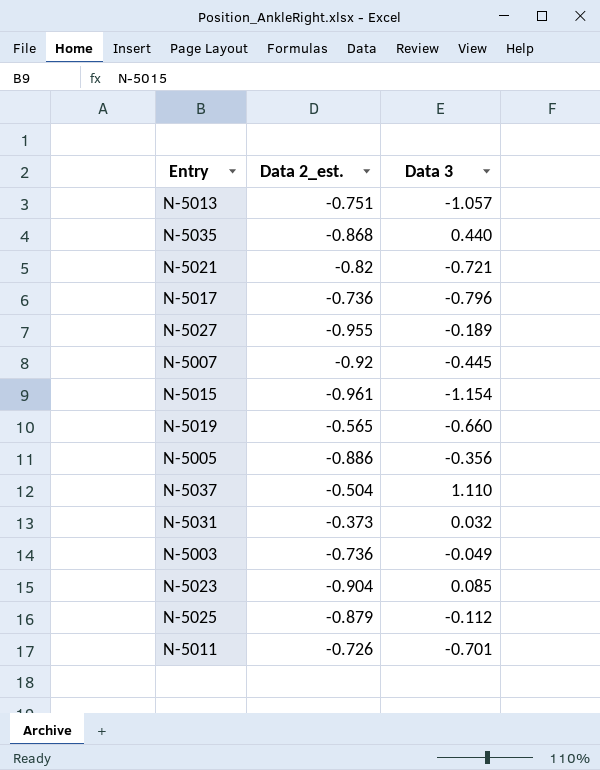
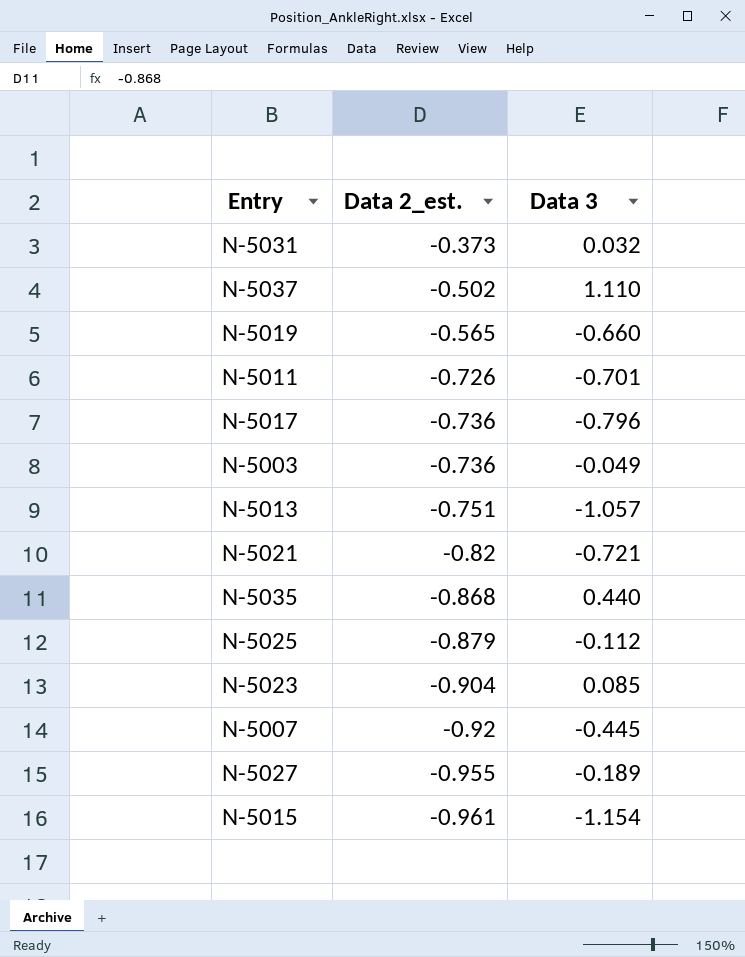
row order: none -> Data 2_est. descending
row N-5005: -0.886 | -0.356 -> none
N-5037 | Data 2_est.: -0.504 -> -0.502

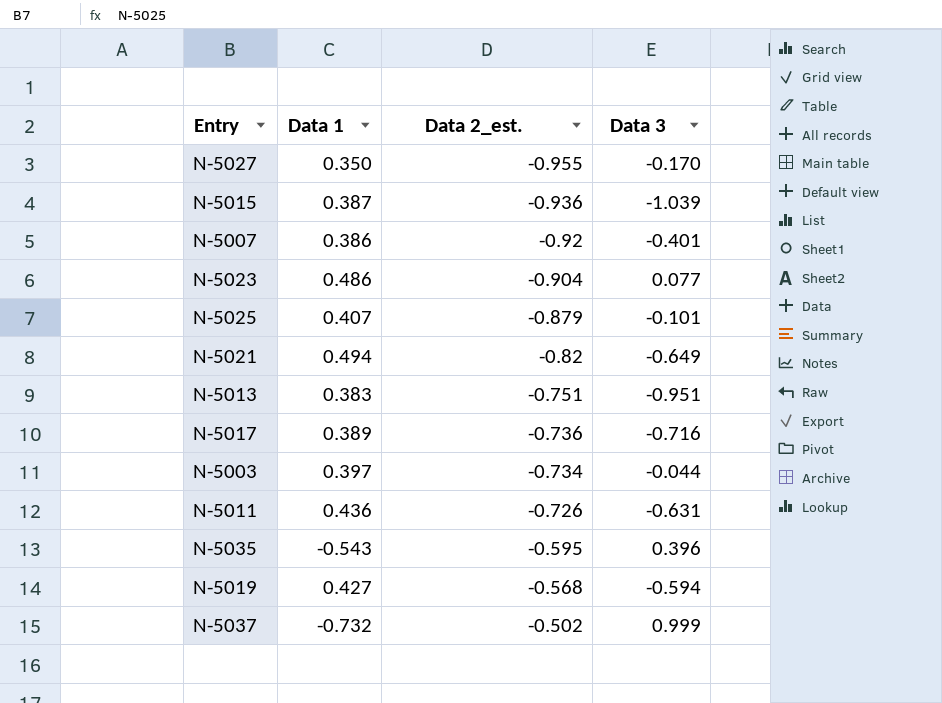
row order: Data 2_est. descending -> Data 2_est. ascending
column Data 1 | position: none -> 2
row N-5031: -0.373 | 0.032 -> none
N-5027 | Data 3: -0.189 -> -0.170
N-5015 | Data 2_est.: -0.961 -> -0.936
N-5015 | Data 3: -1.154 -> -1.039
N-5007 | Data 3: -0.445 -> -0.401
N-5023 | Data 3: 0.085 -> 0.077
N-5025 | Data 3: -0.112 -> -0.101
N-5021 | Data 3: -0.721 -> -0.649
N-5013 | Data 3: -1.057 -> -0.951
N-5017 | Data 3: -0.796 -> -0.716
N-5003 | Data 2_est.: -0.736 -> -0.734
N-5003 | Data 3: -0.049 -> -0.044
N-5011 | Data 3: -0.701 -> -0.631
N-5035 | Data 2_est.: -0.868 -> -0.595
N-5035 | Data 3: 0.440 -> 0.396
N-5019 | Data 2_est.: -0.565 -> -0.568
N-5019 | Data 3: -0.660 -> -0.594
N-5037 | Data 3: 1.110 -> 0.999

